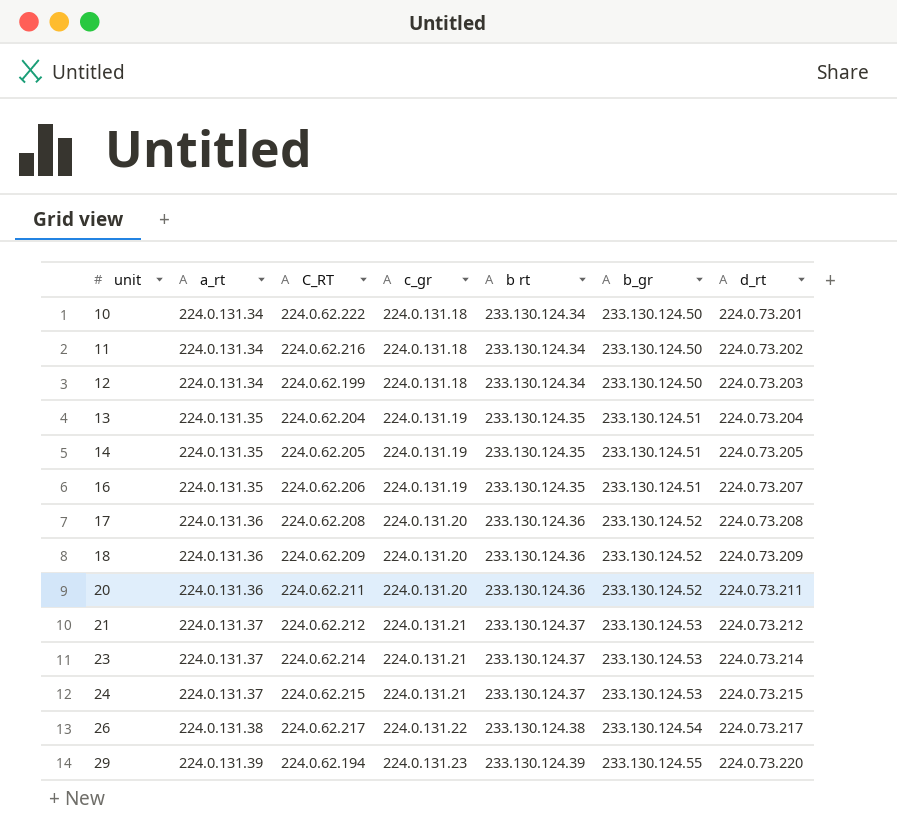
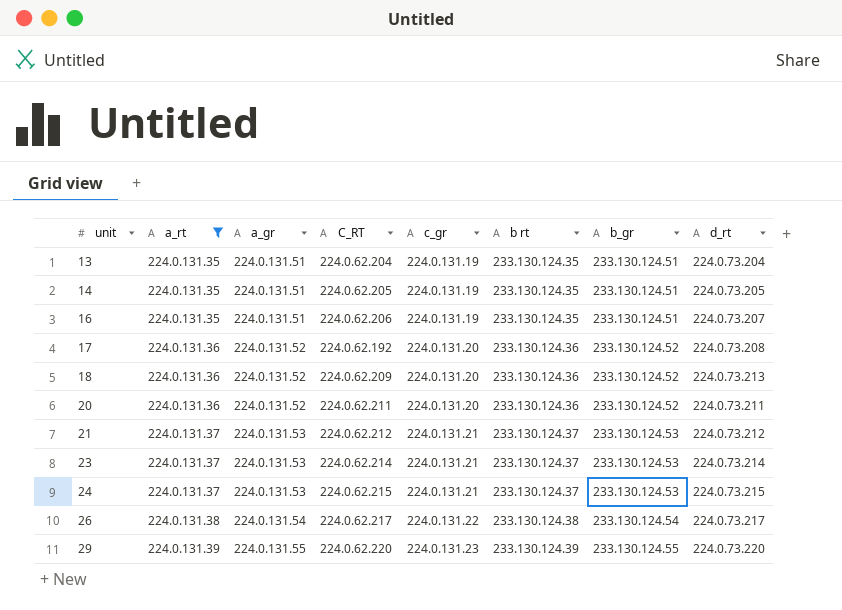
filter: none -> a_rt != 224.0.131.34
column a_gr | position: none -> 3
17 | C_RT: 224.0.62.208 -> 224.0.62.192
18 | d_rt: 224.0.73.209 -> 224.0.73.213
29 | C_RT: 224.0.62.194 -> 224.0.62.220

